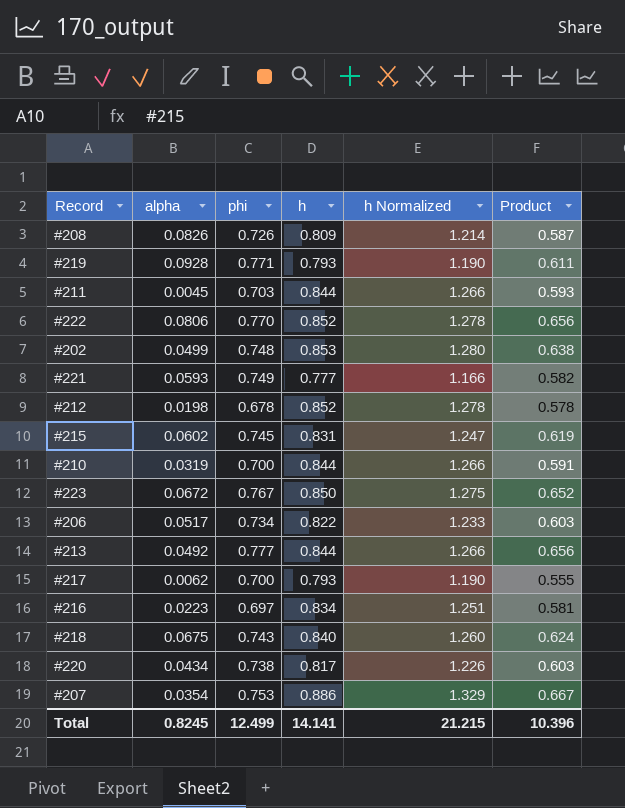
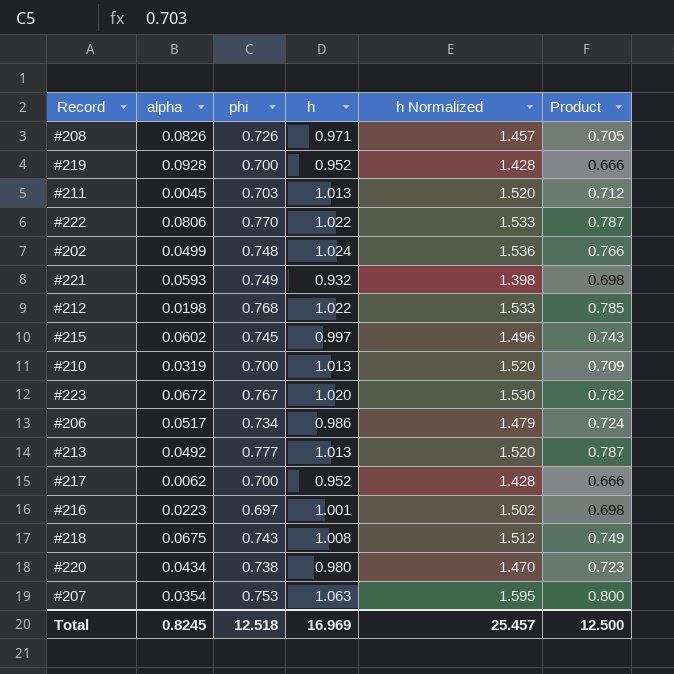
#208 | h: 0.809 -> 0.971
#208 | h Normalized: 1.214 -> 1.457
#208 | Product: 0.587 -> 0.705
#219 | phi: 0.771 -> 0.700
#219 | h: 0.793 -> 0.952
#219 | h Normalized: 1.190 -> 1.428
#219 | Product: 0.611 -> 0.666
#211 | h: 0.844 -> 1.013
#211 | h Normalized: 1.266 -> 1.520
#211 | Product: 0.593 -> 0.712
#222 | h: 0.852 -> 1.022
#222 | h Normalized: 1.278 -> 1.533
#222 | Product: 0.656 -> 0.787
#202 | h: 0.853 -> 1.024
#202 | h Normalized: 1.280 -> 1.536
#202 | Product: 0.638 -> 0.766
#221 | h: 0.777 -> 0.932
#221 | h Normalized: 1.166 -> 1.398
#221 | Product: 0.582 -> 0.698
#212 | phi: 0.678 -> 0.768
#212 | h: 0.852 -> 1.022
#212 | h Normalized: 1.278 -> 1.533
#212 | Product: 0.578 -> 0.785
#215 | h: 0.831 -> 0.997
#215 | h Normalized: 1.247 -> 1.496
#215 | Product: 0.619 -> 0.743
#210 | h: 0.844 -> 1.013
#210 | h Normalized: 1.266 -> 1.520
#210 | Product: 0.591 -> 0.709
#223 | h: 0.850 -> 1.020
#223 | h Normalized: 1.275 -> 1.530
#223 | Product: 0.652 -> 0.782
#206 | h: 0.822 -> 0.986
#206 | h Normalized: 1.233 -> 1.479
#206 | Product: 0.603 -> 0.724
#213 | h: 0.844 -> 1.013
#213 | h Normalized: 1.266 -> 1.520
#213 | Product: 0.656 -> 0.787
#217 | h: 0.793 -> 0.952
#217 | h Normalized: 1.190 -> 1.428
#217 | Product: 0.555 -> 0.666
#216 | h: 0.834 -> 1.001
#216 | h Normalized: 1.251 -> 1.502
#216 | Product: 0.581 -> 0.698
#218 | h: 0.840 -> 1.008
#218 | h Normalized: 1.260 -> 1.512
#218 | Product: 0.624 -> 0.749
#220 | h: 0.817 -> 0.980
#220 | h Normalized: 1.226 -> 1.470
#220 | Product: 0.603 -> 0.723
#207 | h: 0.886 -> 1.063
#207 | h Normalized: 1.329 -> 1.595
#207 | Product: 0.667 -> 0.800
Total | phi: 12.499 -> 12.518
Total | h: 14.141 -> 16.969
Total | h Normalized: 21.215 -> 25.457
Total | Product: 10.396 -> 12.500

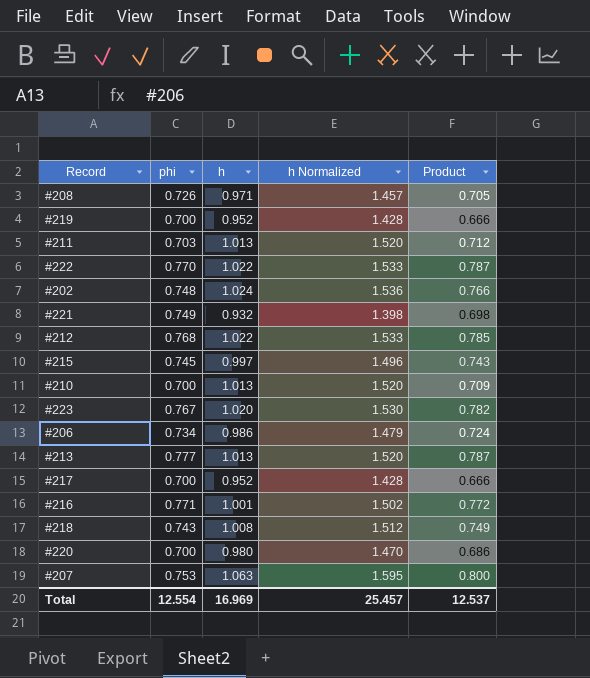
column alpha | position: 2 -> none
#216 | phi: 0.697 -> 0.771
#216 | Product: 0.698 -> 0.772
#220 | phi: 0.738 -> 0.700
#220 | Product: 0.723 -> 0.686
Total | phi: 12.518 -> 12.554
Total | Product: 12.500 -> 12.537

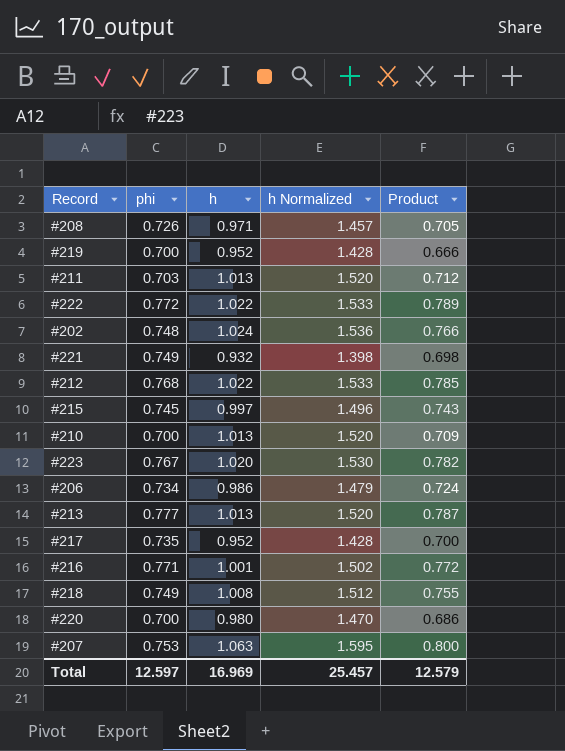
#222 | phi: 0.770 -> 0.772
#222 | Product: 0.787 -> 0.789
#217 | phi: 0.700 -> 0.735
#217 | Product: 0.666 -> 0.700
#218 | phi: 0.743 -> 0.749
#218 | Product: 0.749 -> 0.755
Total | phi: 12.554 -> 12.597
Total | Product: 12.537 -> 12.579

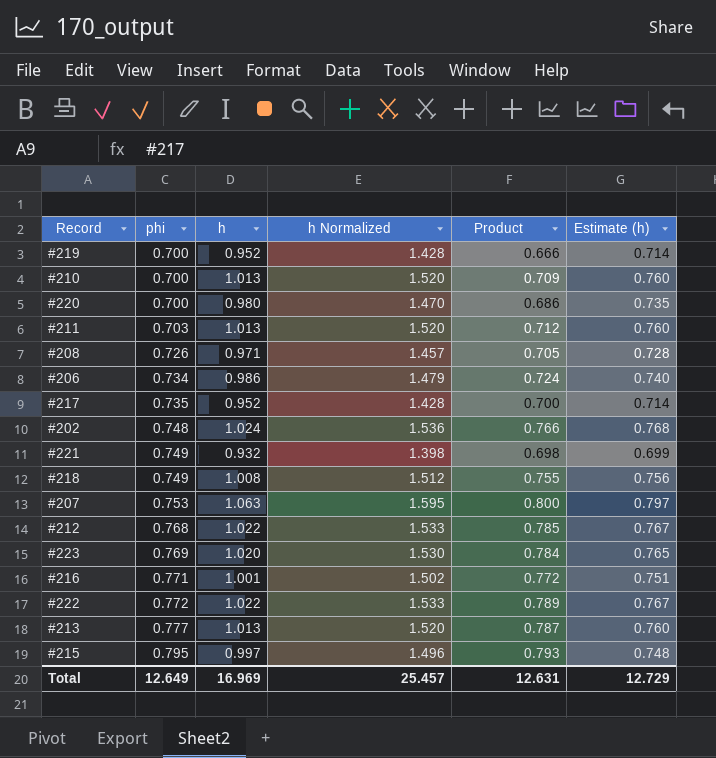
row order: none -> phi ascending
column Estimate (h) | formula: none -> [h] * 0.75
#223 | phi: 0.767 -> 0.769
#223 | Product: 0.782 -> 0.784
#215 | phi: 0.745 -> 0.795
#215 | Product: 0.743 -> 0.793
Total | phi: 12.597 -> 12.649
Total | Product: 12.579 -> 12.631

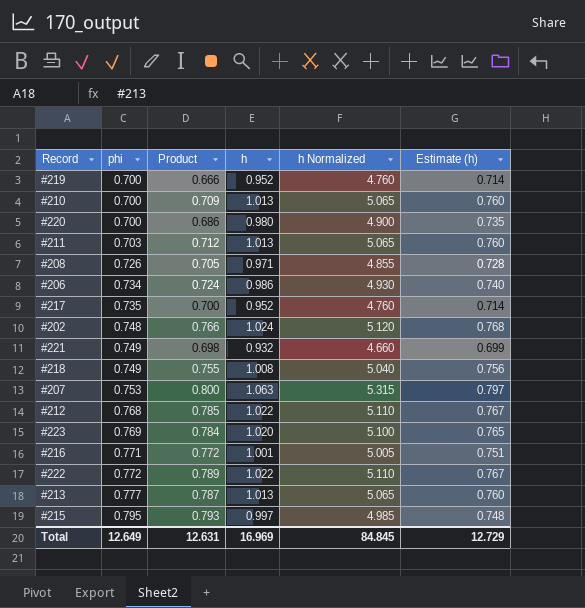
column Product | position: 5 -> 3
column h Normalized | formula: [h] * 1.5 -> [h] * 5
Total | h Normalized: 25.457 -> 84.845

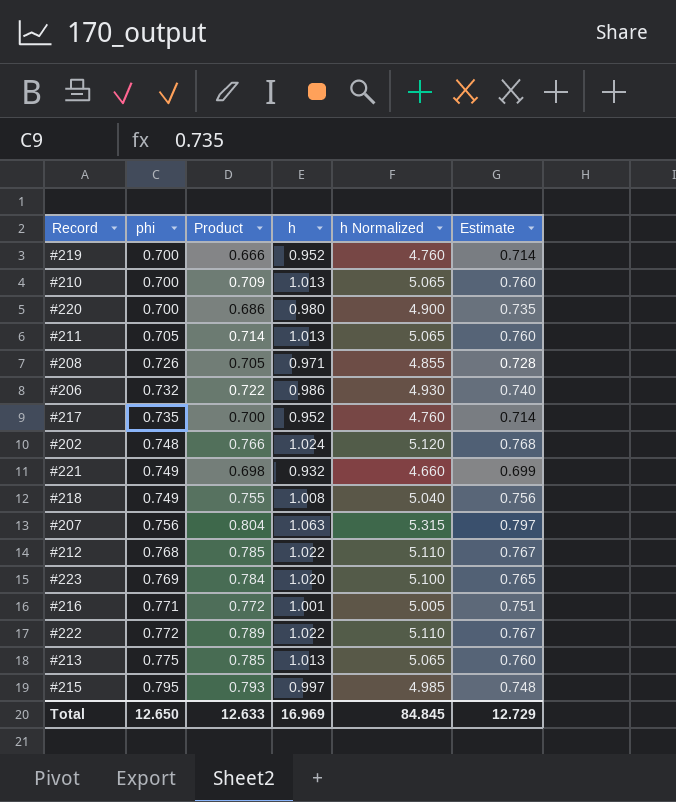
column name: Estimate (h) -> Estimate
#211 | phi: 0.703 -> 0.705
#211 | Product: 0.712 -> 0.714
#206 | phi: 0.734 -> 0.732
#206 | Product: 0.724 -> 0.722
#207 | phi: 0.753 -> 0.756
#207 | Product: 0.800 -> 0.804
#213 | phi: 0.777 -> 0.775
#213 | Product: 0.787 -> 0.785
Total | phi: 12.649 -> 12.650
Total | Product: 12.631 -> 12.633

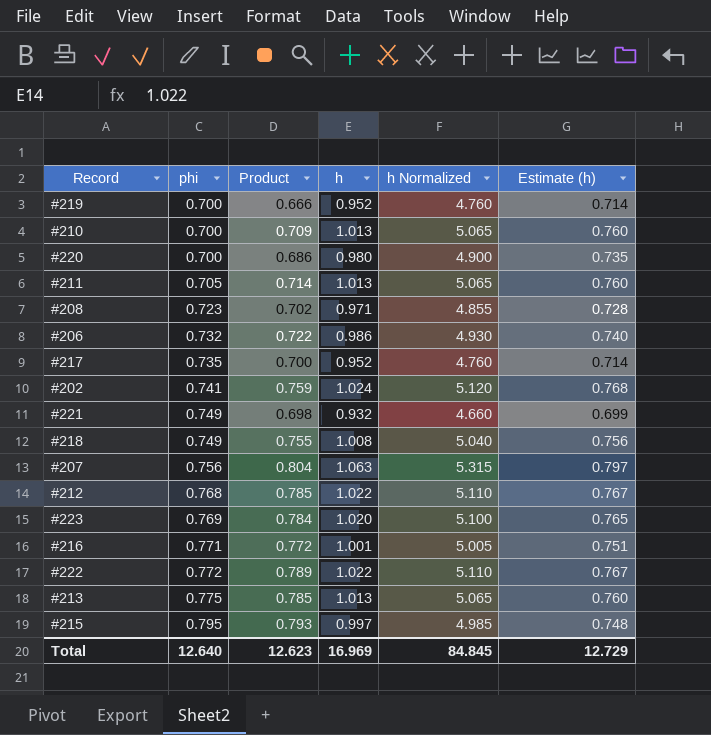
column name: Estimate -> Estimate (h)
#208 | phi: 0.726 -> 0.723
#208 | Product: 0.705 -> 0.702
#202 | phi: 0.748 -> 0.741
#202 | Product: 0.766 -> 0.759
Total | phi: 12.650 -> 12.640
Total | Product: 12.633 -> 12.623

